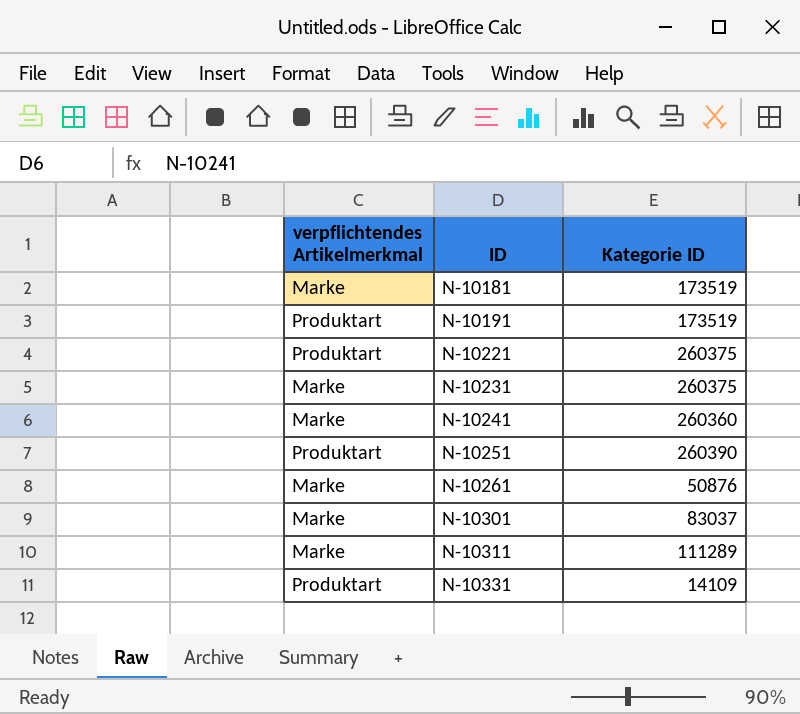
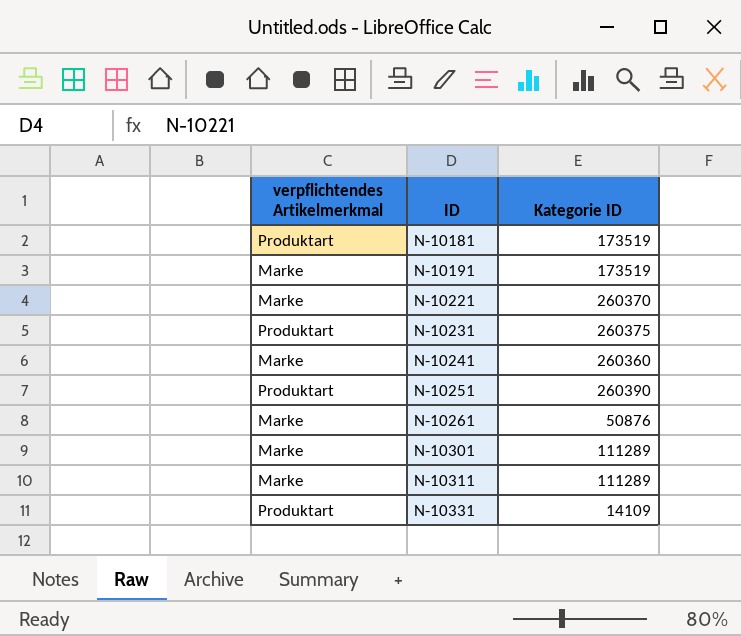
N-10181 | verpflichtendes Artikelmerkmal: Marke -> Produktart
N-10191 | verpflichtendes Artikelmerkmal: Produktart -> Marke
N-10221 | verpflichtendes Artikelmerkmal: Produktart -> Marke
N-10221 | Kategorie ID: 260375 -> 260370
N-10231 | verpflichtendes Artikelmerkmal: Marke -> Produktart
N-10301 | Kategorie ID: 83037 -> 111289

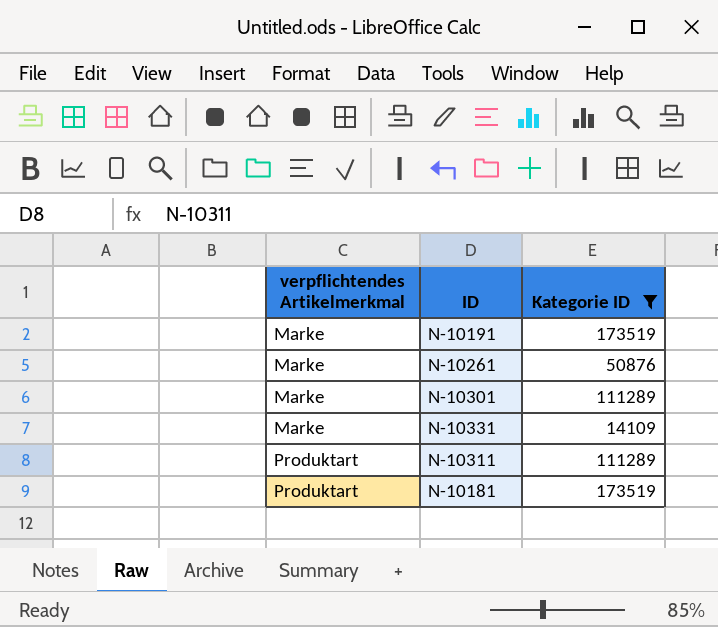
filter: none -> Kategorie ID <= 173519
row order: ID ascending -> verpflichtendes Artikelmerkmal ascending
N-10331 | verpflichtendes Artikelmerkmal: Produktart -> Marke
N-10311 | verpflichtendes Artikelmerkmal: Marke -> Produktart

